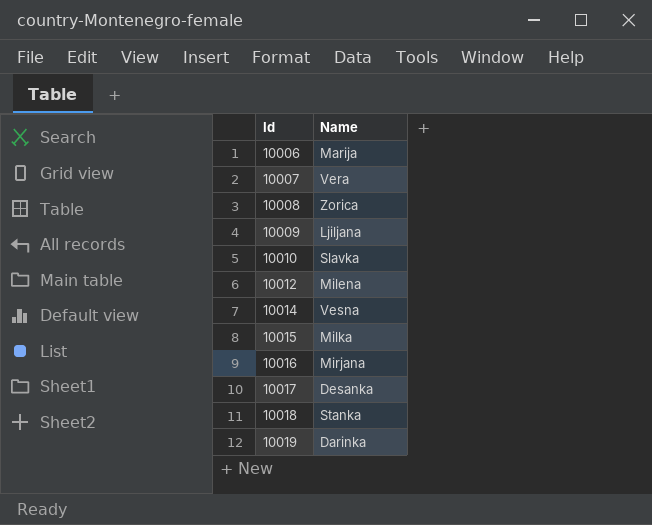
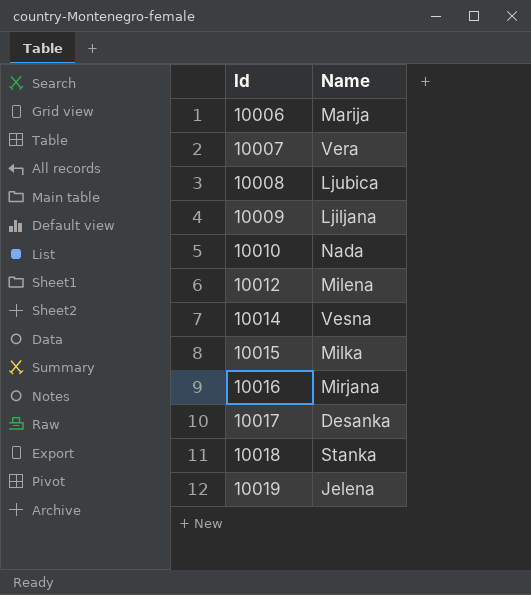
10008 | Name: Zorica -> Ljubica
10010 | Name: Slavka -> Nada
10019 | Name: Darinka -> Jelena

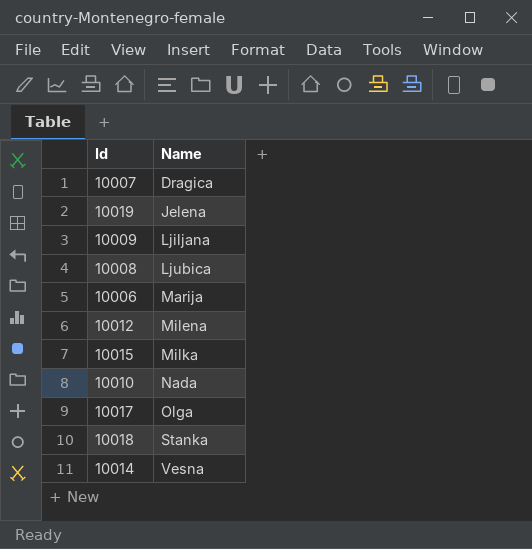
row order: Id ascending -> Name ascending
row 10016: Mirjana -> none
10007 | Name: Vera -> Dragica
10017 | Name: Desanka -> Olga

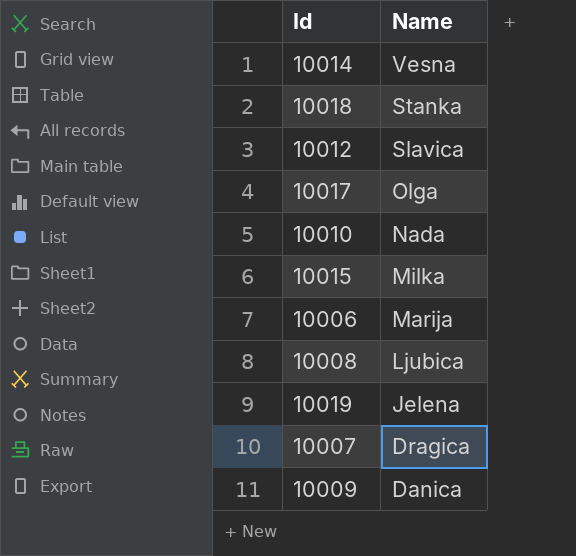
row order: Name ascending -> Name descending
10012 | Name: Milena -> Slavica
10009 | Name: Ljiljana -> Danica

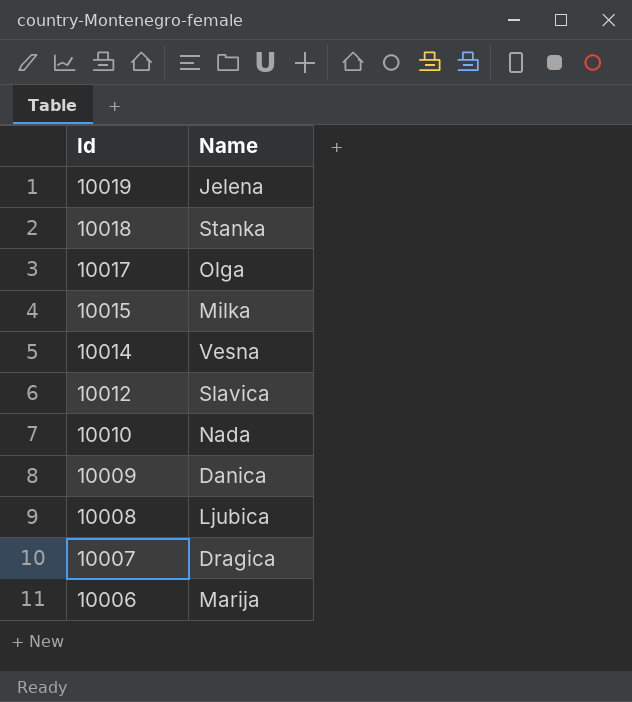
row order: Name descending -> Id descending

